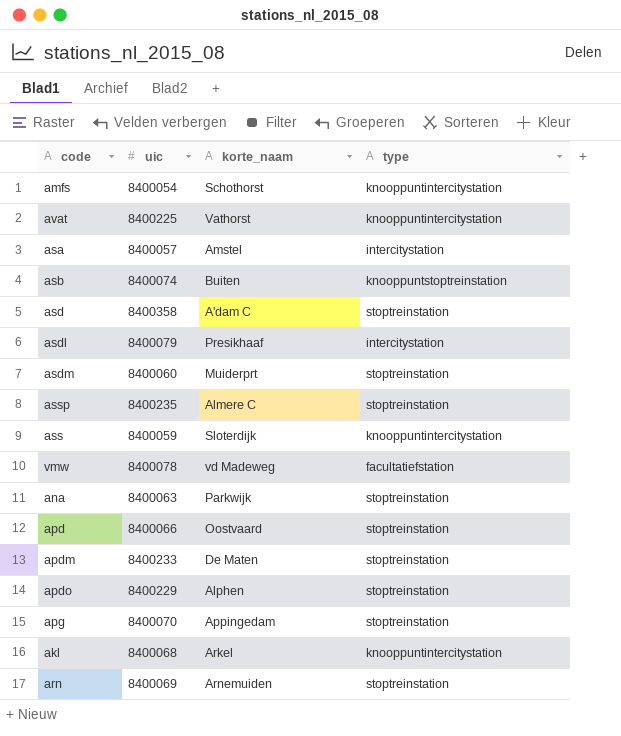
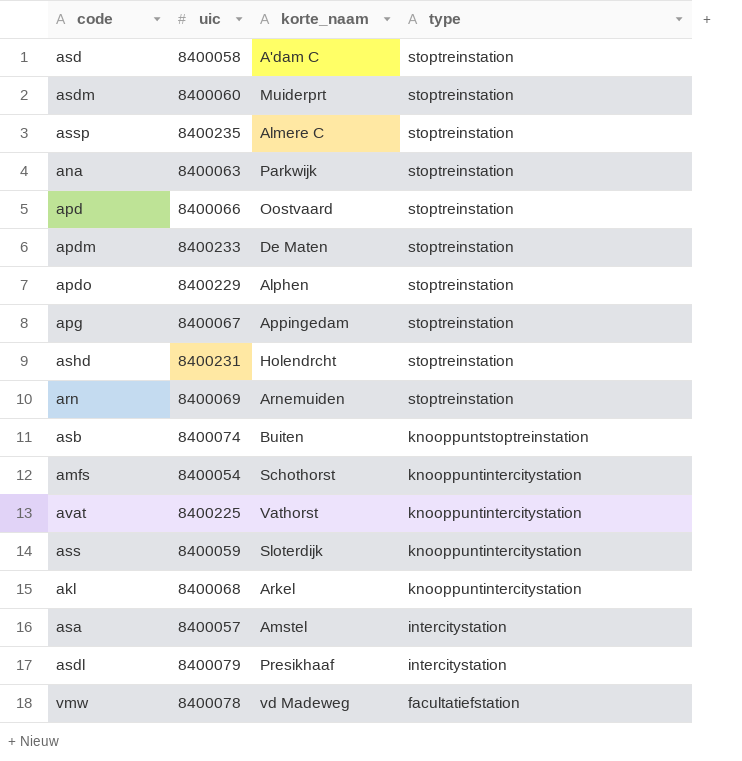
row order: none -> type descending
asd | uic: 8400358 -> 8400058
apg | uic: 8400070 -> 8400067
row ashd: none -> 8400231 | Holendrcht | stoptreinstation

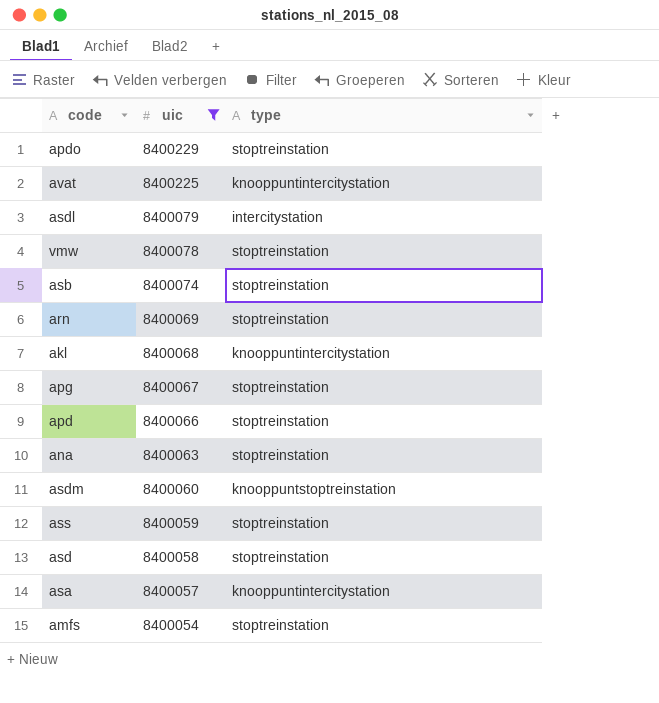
filter: none -> uic <= 8400229
row order: type descending -> uic descending
column korte_naam | position: 3 -> none
vmw | type: facultatiefstation -> stoptreinstation
asb | type: knooppuntstoptreinstation -> stoptreinstation
asdm | type: stoptreinstation -> knooppuntstoptreinstation
ass | type: knooppuntintercitystation -> stoptreinstation
asa | type: intercitystation -> knooppuntintercitystation
amfs | type: knooppuntintercitystation -> stoptreinstation

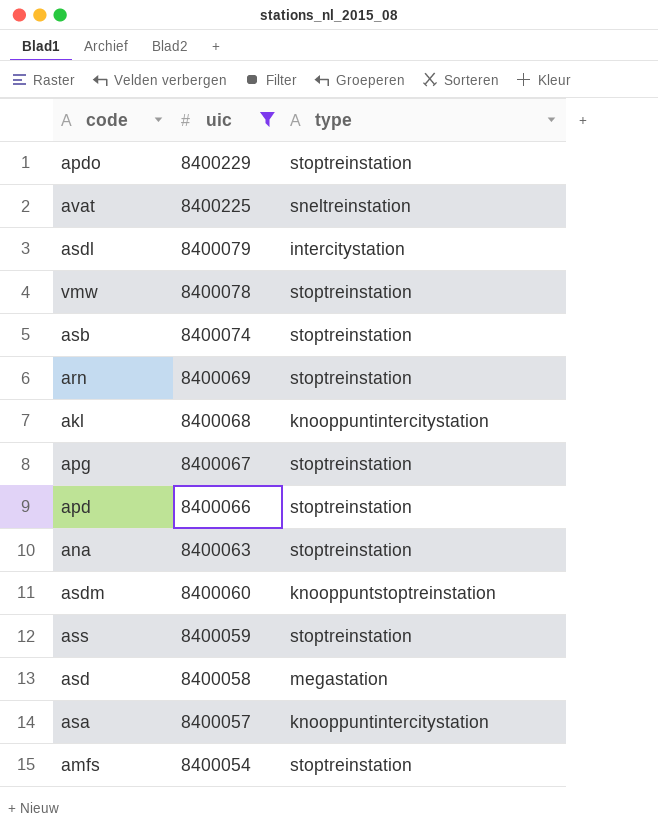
avat | type: knooppuntintercitystation -> sneltreinstation
asd | type: stoptreinstation -> megastation

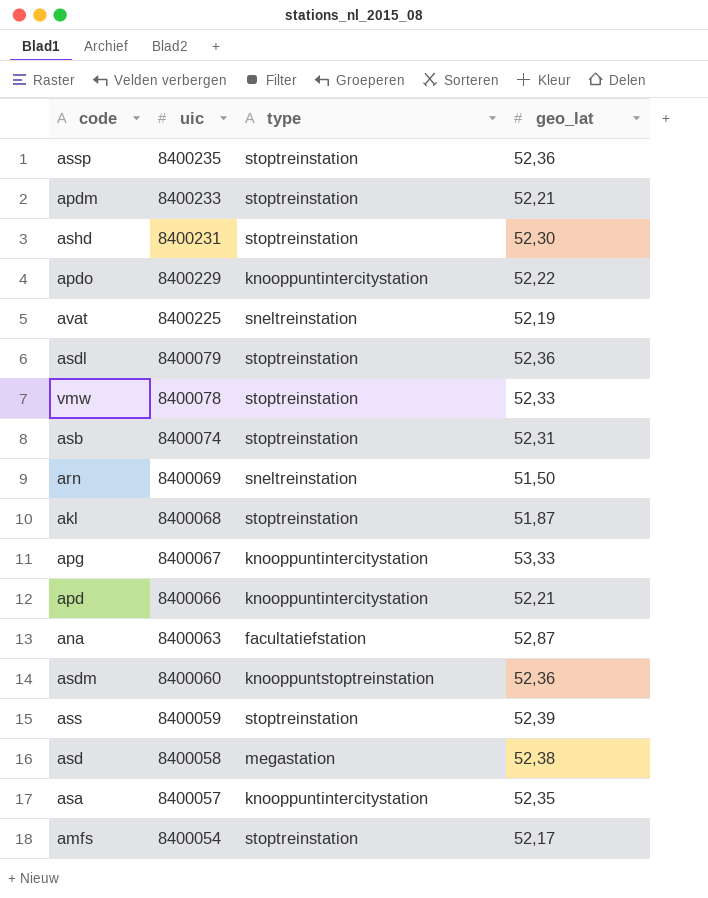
filter: uic <= 8400229 -> none
column geo_lat | position: none -> 4
apdo | type: stoptreinstation -> knooppuntintercitystation
asdl | type: intercitystation -> stoptreinstation
arn | type: stoptreinstation -> sneltreinstation
akl | type: knooppuntintercitystation -> stoptreinstation
apg | type: stoptreinstation -> knooppuntintercitystation
apd | type: stoptreinstation -> knooppuntintercitystation
ana | type: stoptreinstation -> facultatiefstation

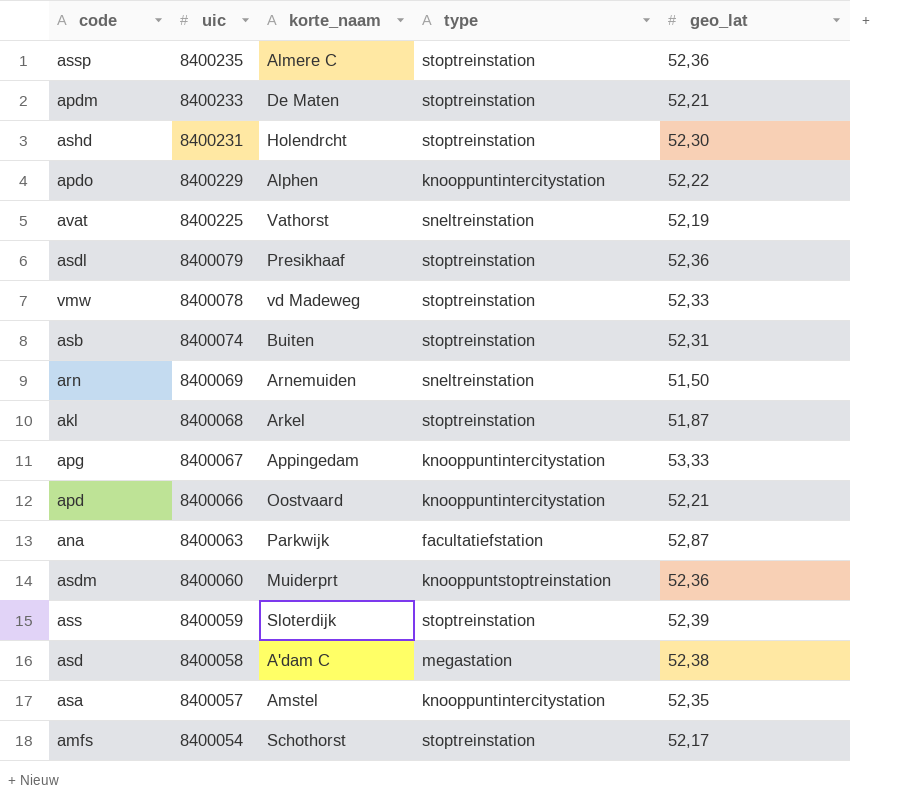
column korte_naam | position: none -> 3

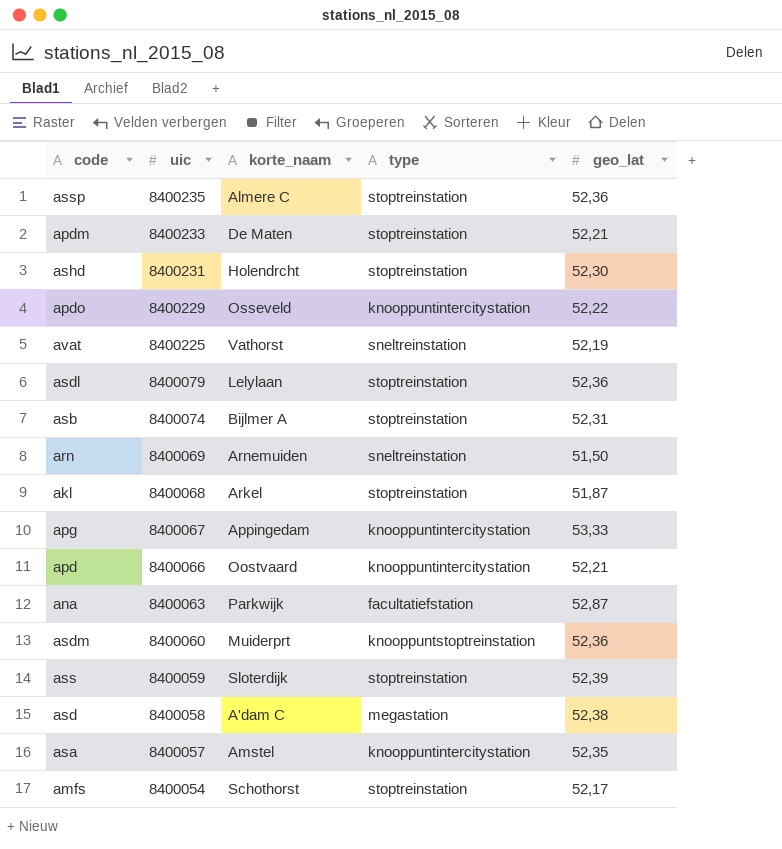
row vmw: 8400078 | vd Madeweg | stoptreinstation | 52,33 -> none
apdo | korte_naam: Alphen -> Osseveld
asdl | korte_naam: Presikhaaf -> Lelylaan
asb | korte_naam: Buiten -> Bijlmer A

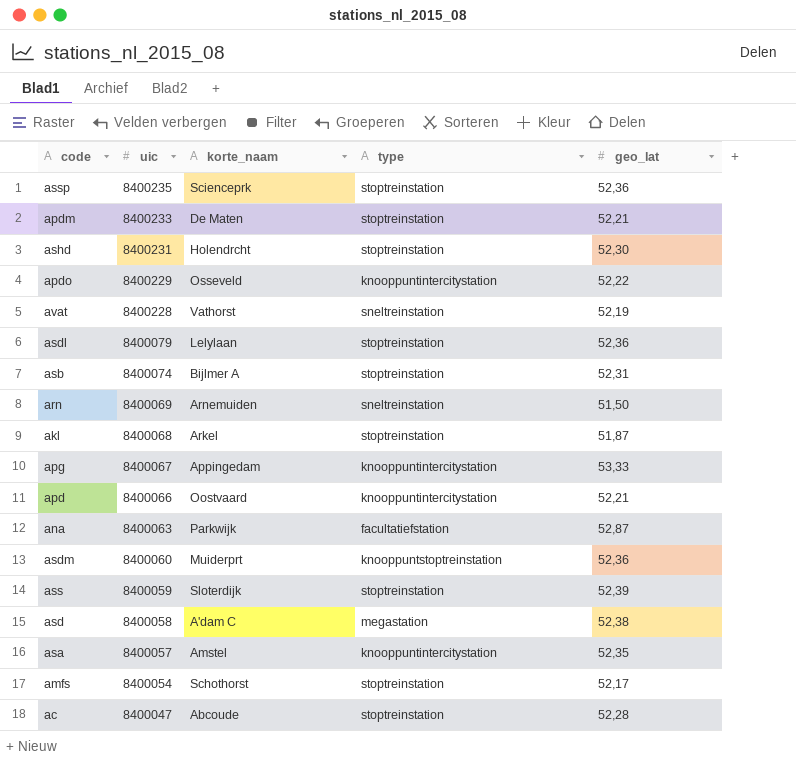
assp | korte_naam: Almere C -> Scienceprk
avat | uic: 8400225 -> 8400228
row ac: none -> 8400047 | Abcoude | stoptreinstation | 52,28

